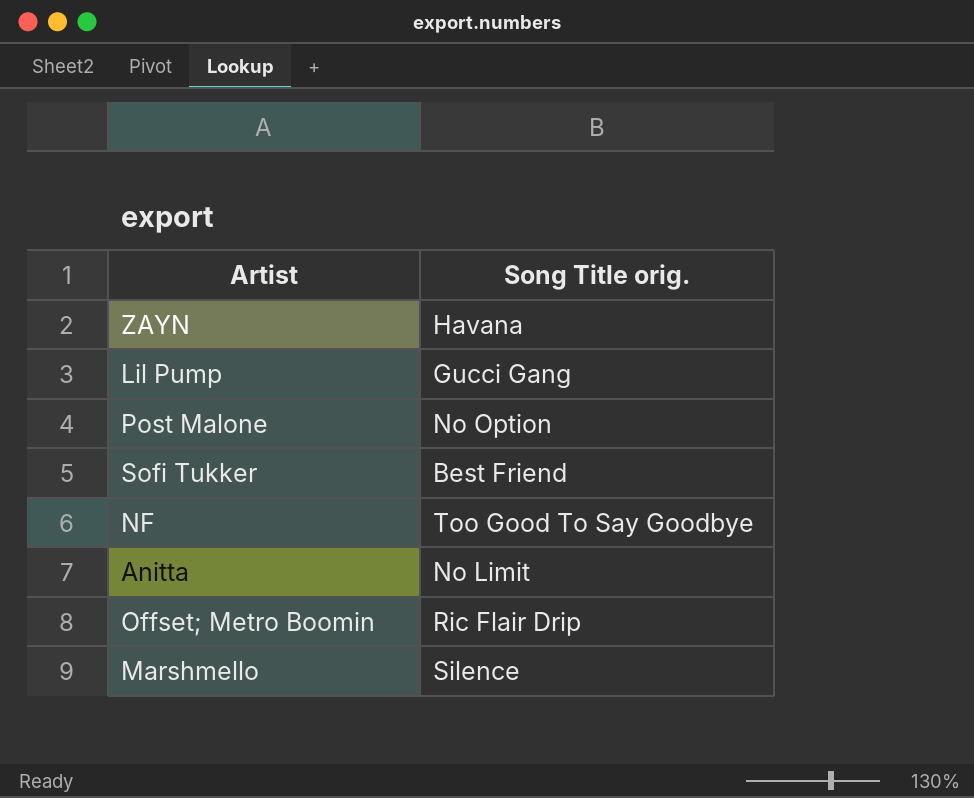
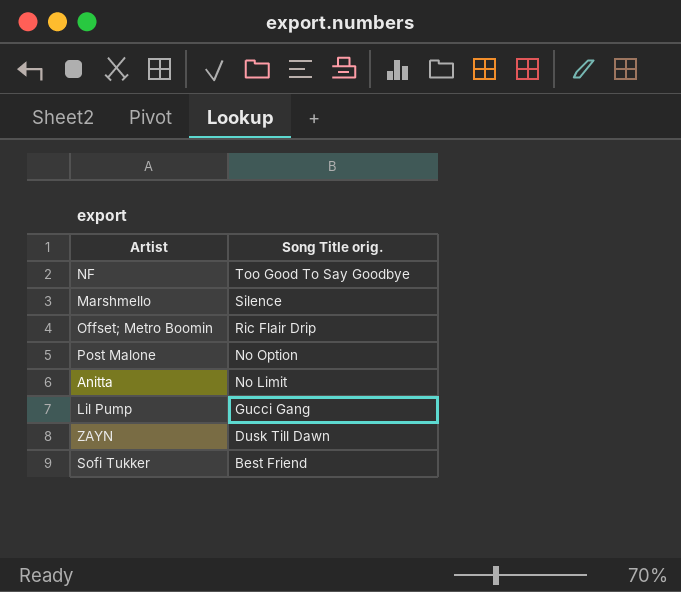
row order: none -> Song Title orig. descending
ZAYN | Song Title orig.: Havana -> Dusk Till Dawn

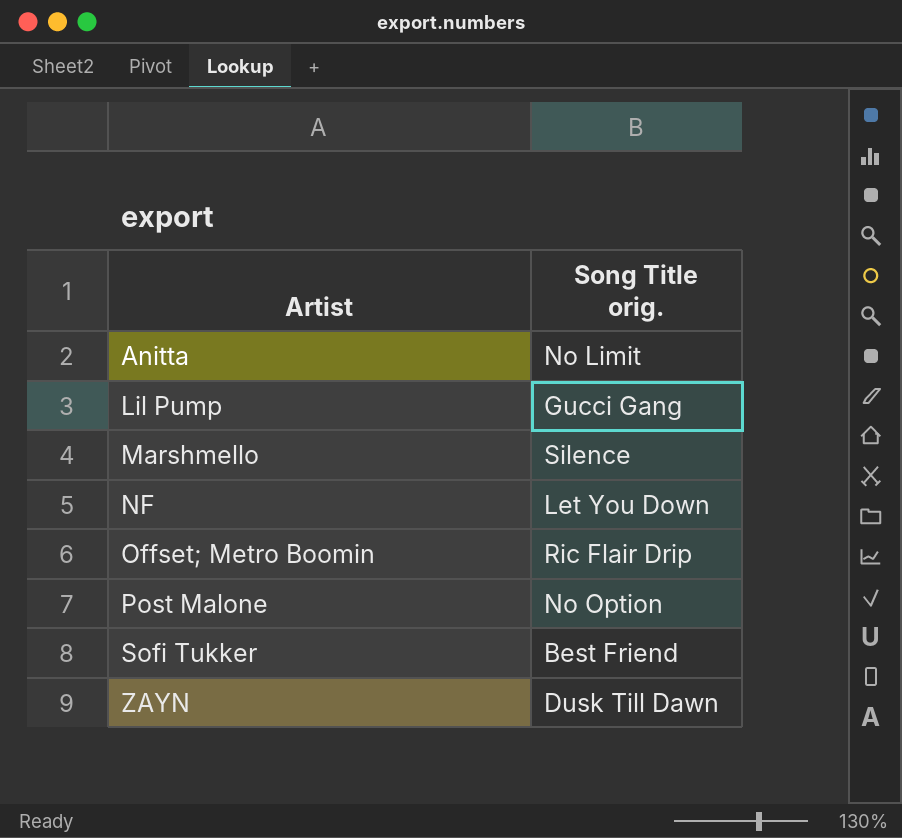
row order: Song Title orig. descending -> Artist ascending
NF | Song Title orig.: Too Good To Say Goodbye -> Let You Down

